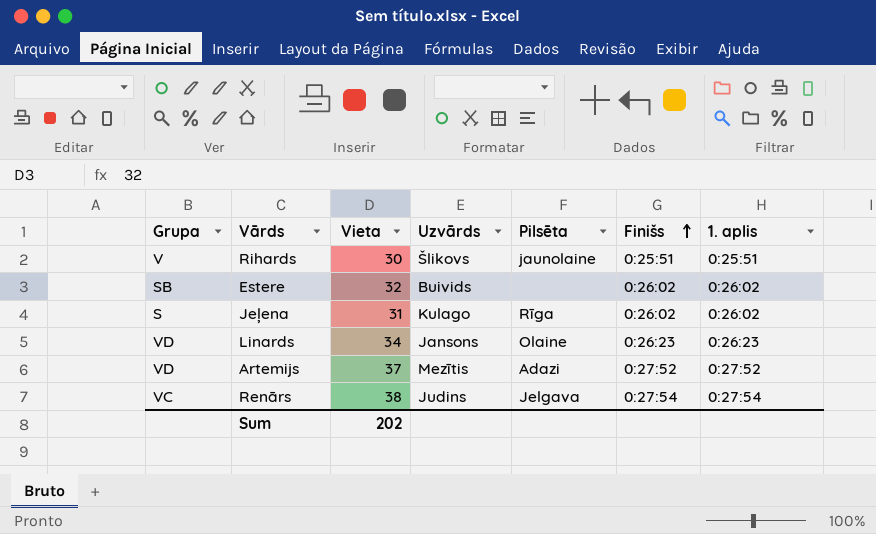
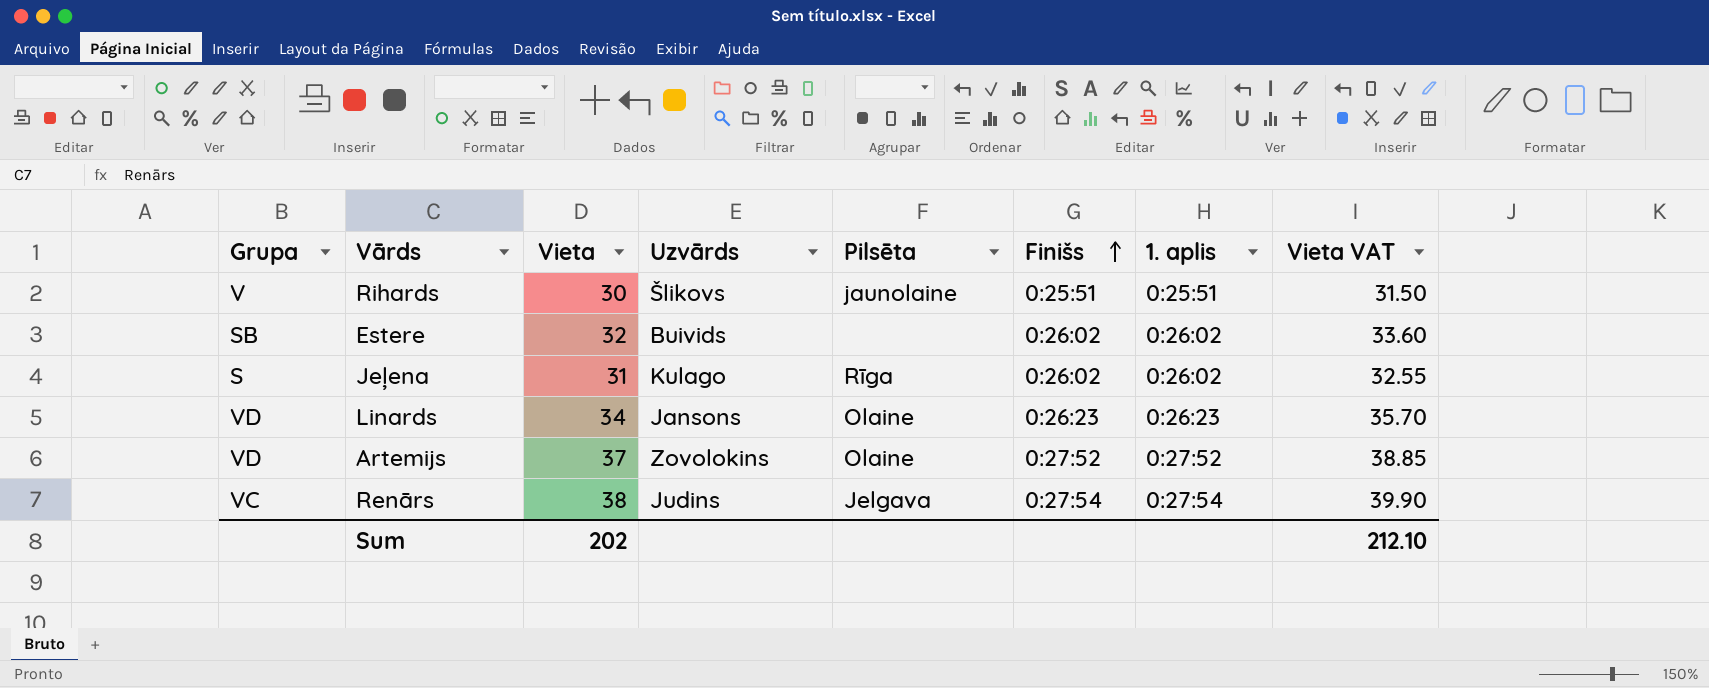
column Vieta VAT | formula: none -> [Vieta] * 1.05
Artemijs | Uzvārds: Mezītis -> Zovolokins
Artemijs | Pilsēta: Adazi -> Olaine

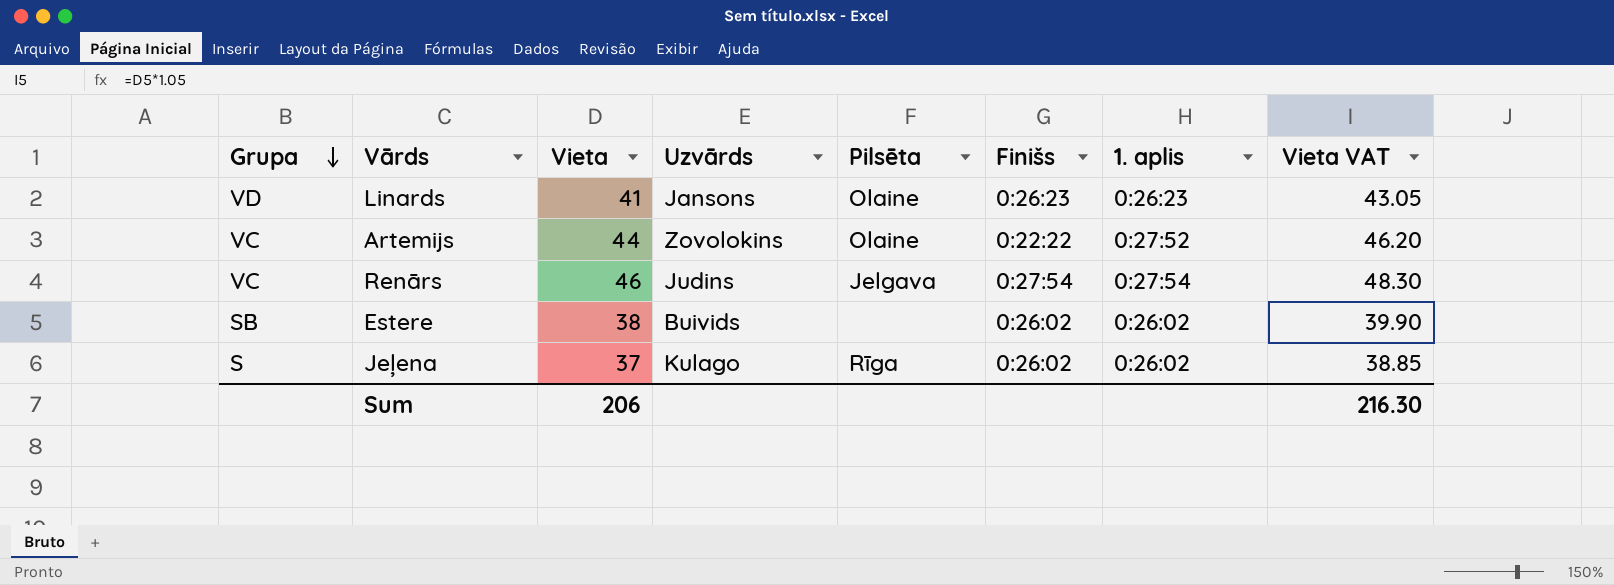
row order: Finišs ascending -> Grupa descending
row Rihards: V | 30 | Šlikovs | jaunolaine | 0:25:51 | 0:25:51 | 31.50 -> none
Linards | Vieta: 34 -> 41
Linards | Vieta VAT: 35.70 -> 43.05
Artemijs | Grupa: VD -> VC
Artemijs | Vieta: 37 -> 44
Artemijs | Finišs: 0:27:52 -> 0:22:22
Artemijs | Vieta VAT: 38.85 -> 46.20
Renārs | Vieta: 38 -> 46
Renārs | Vieta VAT: 39.90 -> 48.30
Estere | Vieta: 32 -> 38
Estere | Vieta VAT: 33.60 -> 39.90
Jeļena | Vieta: 31 -> 37
Jeļena | Vieta VAT: 32.55 -> 38.85
Sum | Vieta: 202 -> 206
Sum | Vieta VAT: 212.10 -> 216.30

